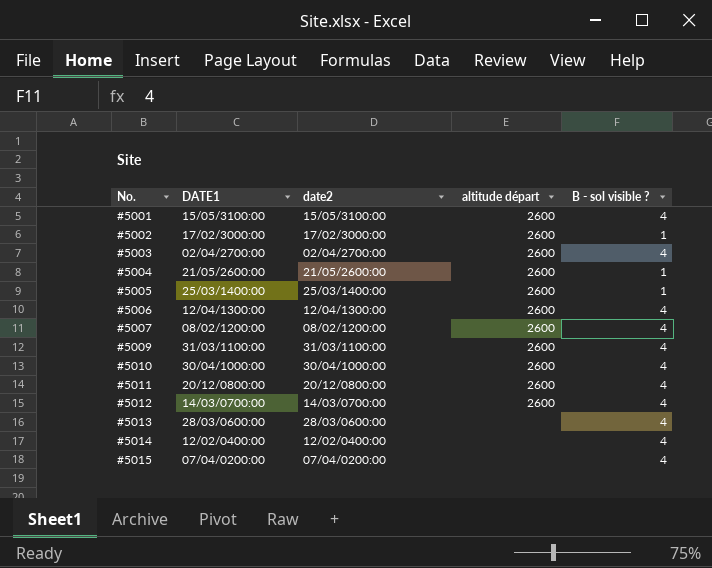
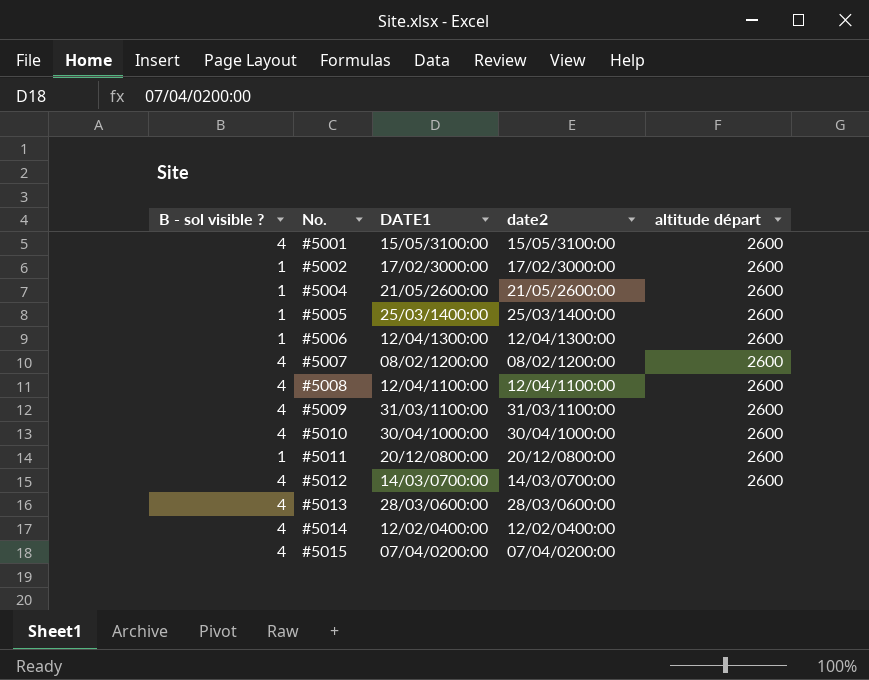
column B - sol visible ? | position: 5 -> 1
row #5003: 02/04/2700:00 | 02/04/2700:00 | 2600 | 4 -> none
#5006 | B - sol visible ?: 4 -> 1
row #5008: none -> 4 | 12/04/1100:00 | 12/04/1100:00 | 2600
#5011 | B - sol visible ?: 4 -> 1

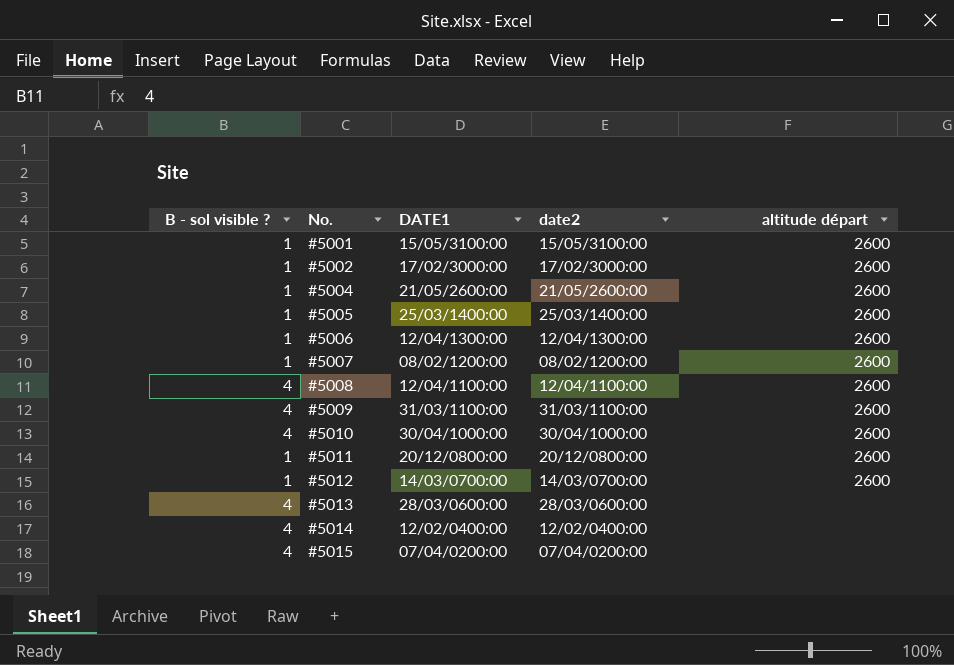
#5001 | B - sol visible ?: 4 -> 1
#5007 | B - sol visible ?: 4 -> 1
#5012 | B - sol visible ?: 4 -> 1

